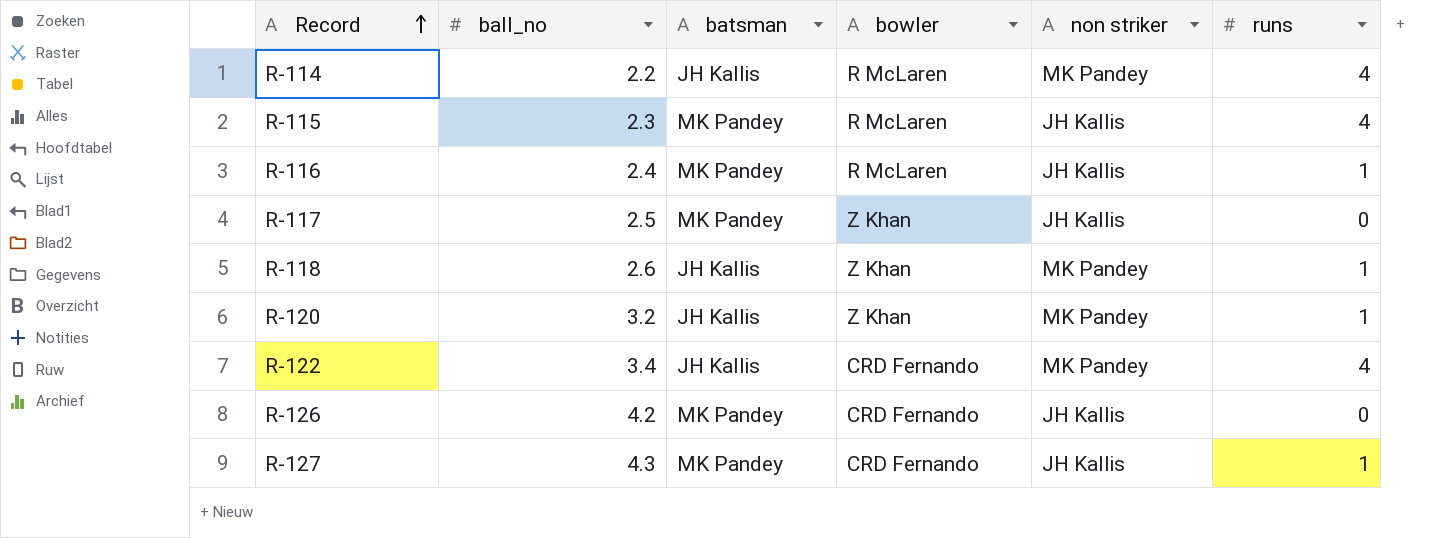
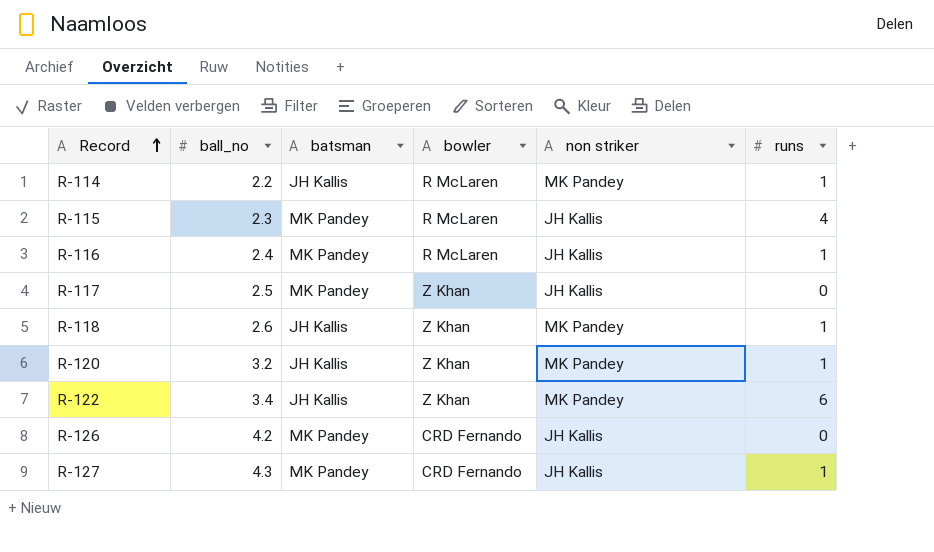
R-114 | runs: 4 -> 1
R-122 | bowler: CRD Fernando -> Z Khan
R-122 | runs: 4 -> 6

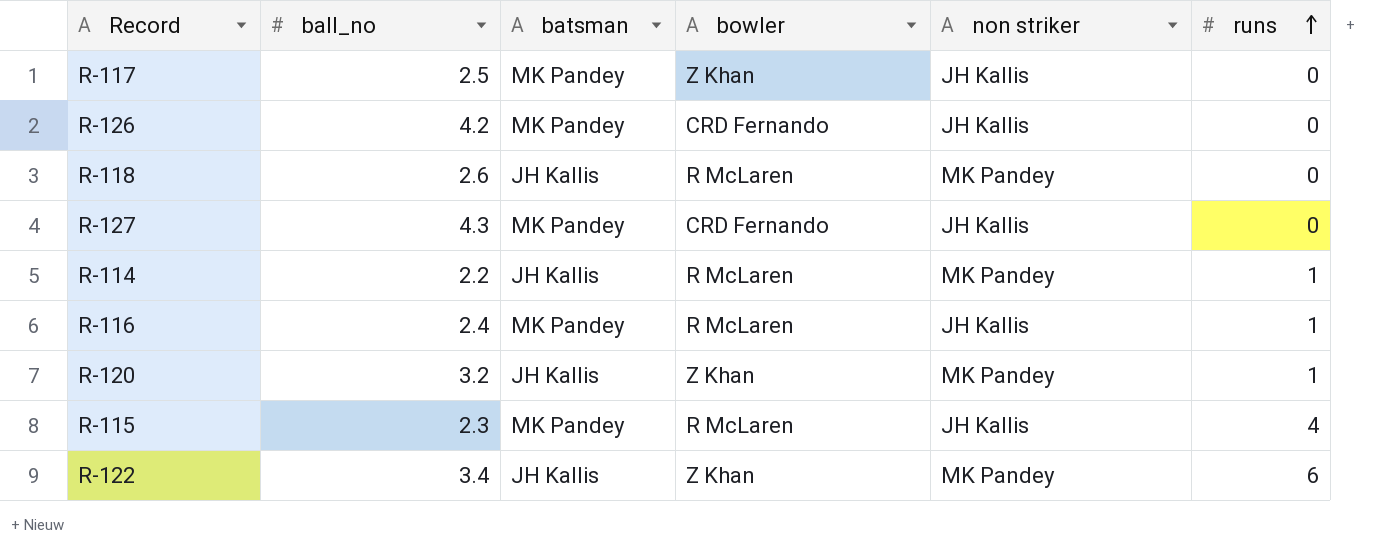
row order: Record ascending -> runs ascending
R-118 | bowler: Z Khan -> R McLaren
R-118 | runs: 1 -> 0
R-127 | runs: 1 -> 0

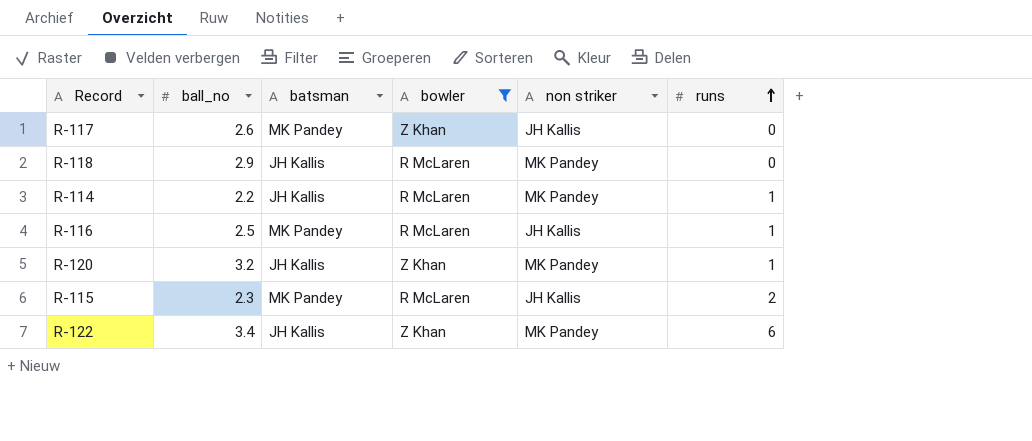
filter: none -> bowler != CRD Fernando
R-117 | ball_no: 2.5 -> 2.6
R-118 | ball_no: 2.6 -> 2.9
R-116 | ball_no: 2.4 -> 2.5
R-115 | runs: 4 -> 2

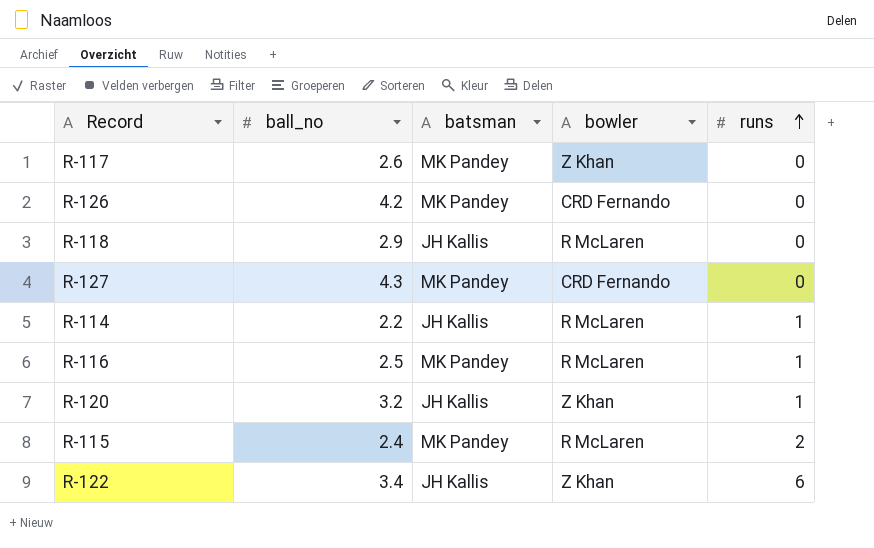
filter: bowler != CRD Fernando -> none
column non striker | position: 5 -> none
R-115 | ball_no: 2.3 -> 2.4

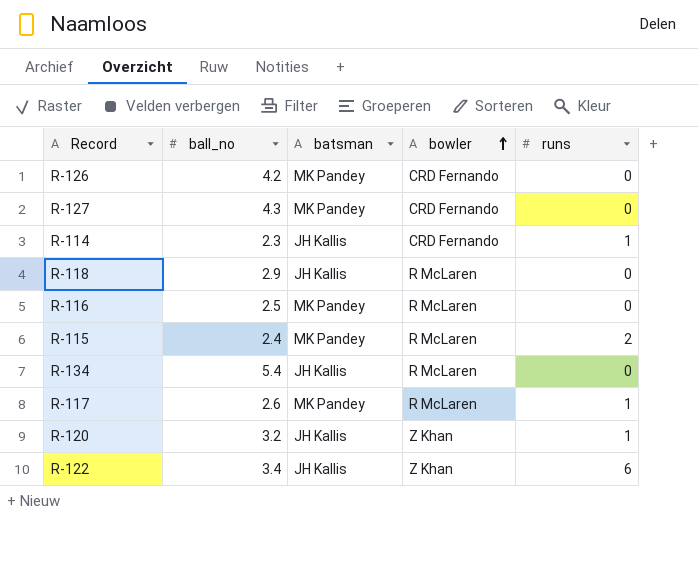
row order: runs ascending -> bowler ascending
R-114 | ball_no: 2.2 -> 2.3
R-114 | bowler: R McLaren -> CRD Fernando
R-116 | runs: 1 -> 0
row R-134: none -> 5.4 | JH Kallis | R McLaren | 0
R-117 | bowler: Z Khan -> R McLaren
R-117 | runs: 0 -> 1

